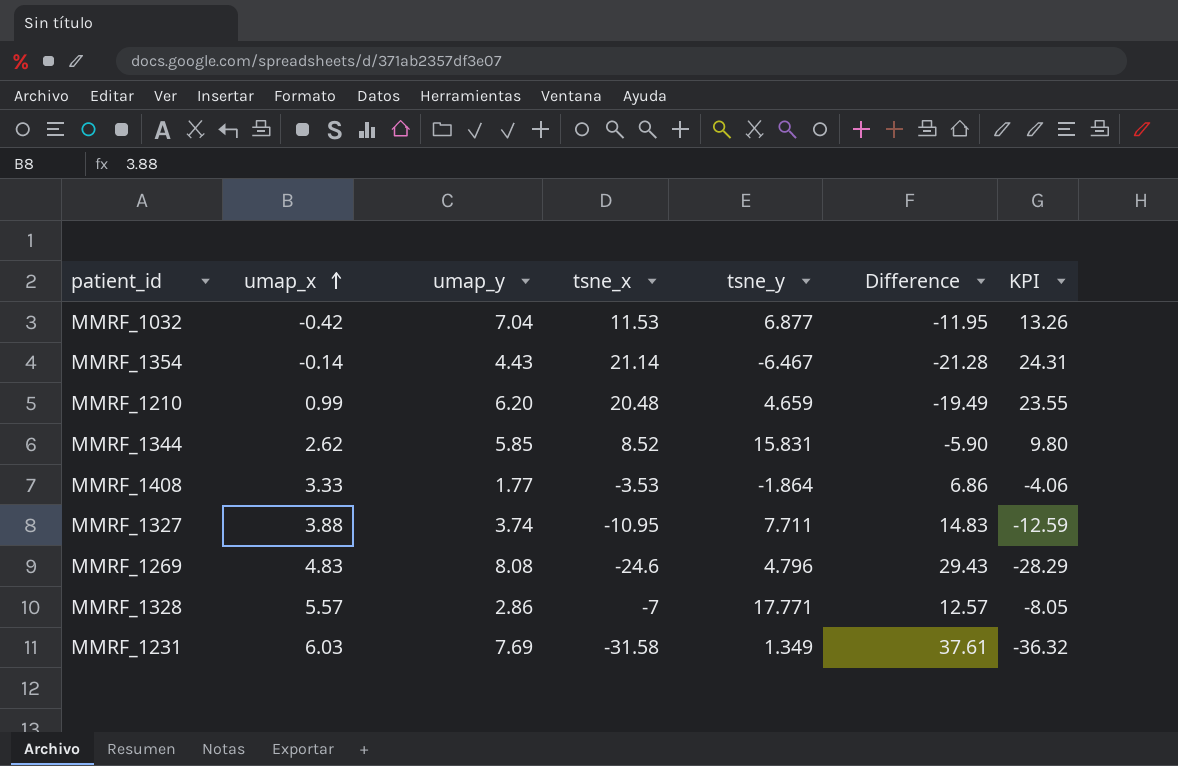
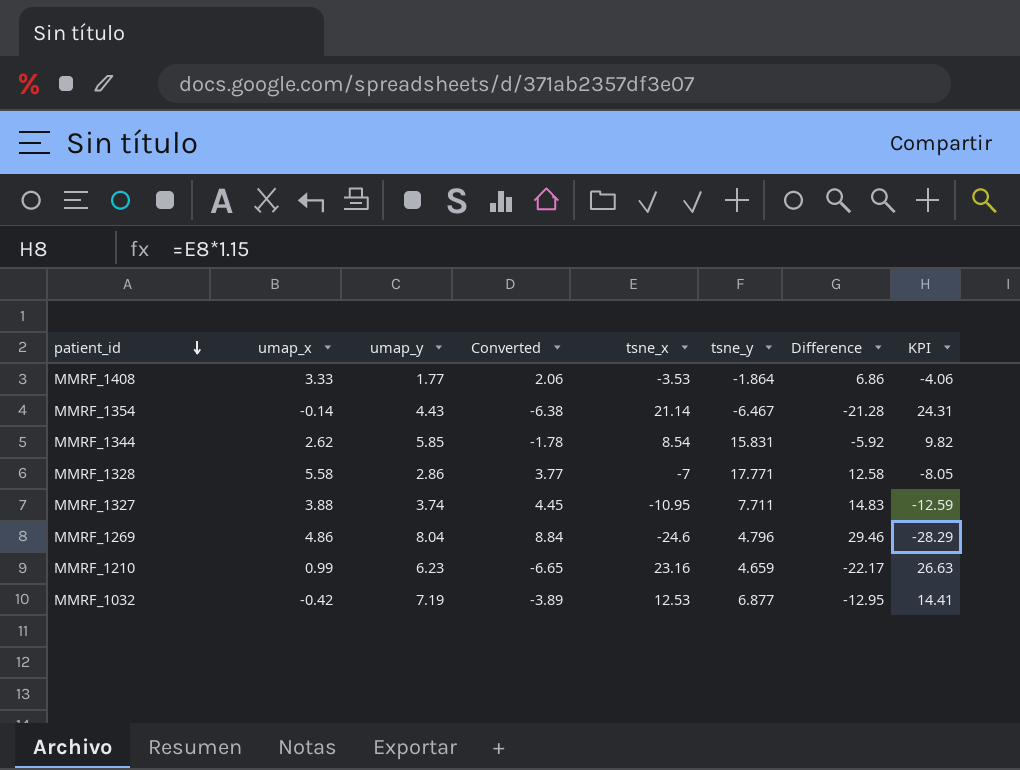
row order: umap_x ascending -> patient_id descending
column Converted | formula: none -> [Difference] * 0.3
row MMRF_1231: 6.03 | 7.69 | -31.58 | 1.349 | 37.61 | -36.32 -> none
MMRF_1344 | tsne_x: 8.52 -> 8.54
MMRF_1344 | Difference: -5.90 -> -5.92
MMRF_1344 | KPI: 9.80 -> 9.82
MMRF_1328 | umap_x: 5.57 -> 5.58
MMRF_1328 | Difference: 12.57 -> 12.58
MMRF_1269 | umap_x: 4.83 -> 4.86
MMRF_1269 | umap_y: 8.08 -> 8.04
MMRF_1269 | Difference: 29.43 -> 29.46
MMRF_1210 | umap_y: 6.20 -> 6.23
MMRF_1210 | tsne_x: 20.48 -> 23.16
MMRF_1210 | Difference: -19.49 -> -22.17
MMRF_1210 | KPI: 23.55 -> 26.63
MMRF_1032 | umap_y: 7.04 -> 7.19
MMRF_1032 | tsne_x: 11.53 -> 12.53
MMRF_1032 | Difference: -11.95 -> -12.95
MMRF_1032 | KPI: 13.26 -> 14.41

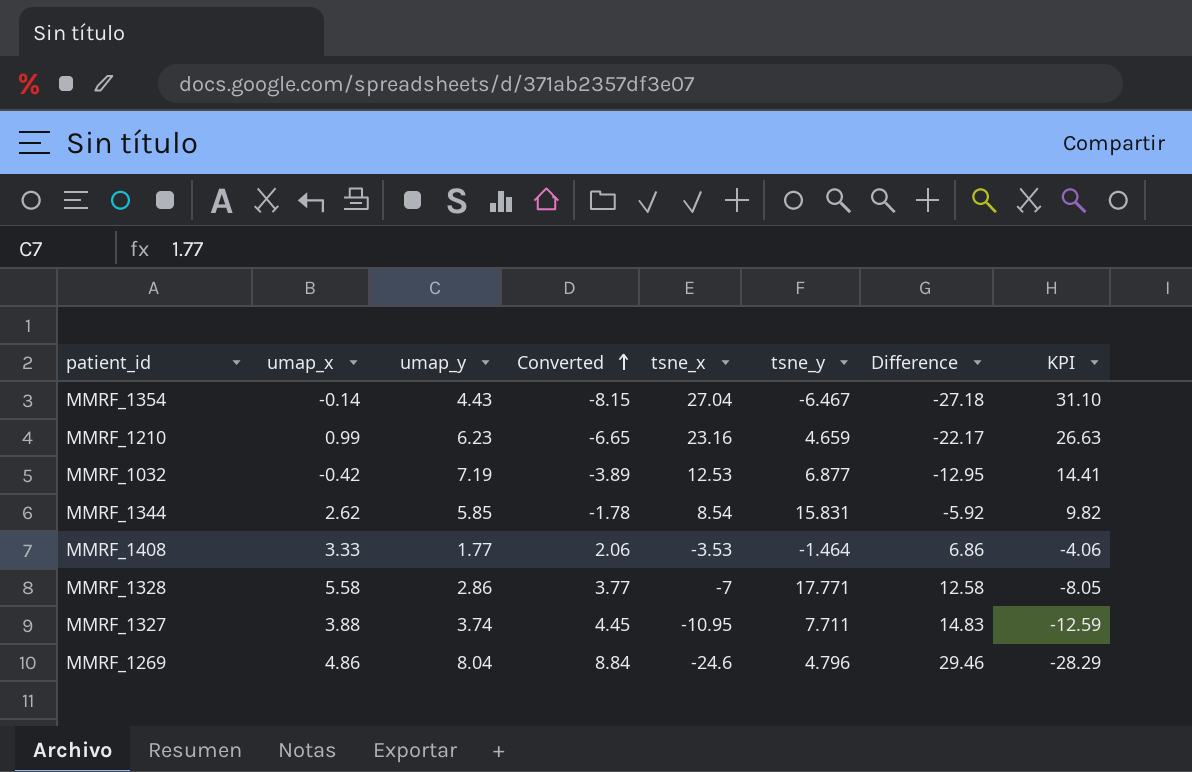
row order: patient_id descending -> Converted ascending
MMRF_1354 | Converted: -6.38 -> -8.15
MMRF_1354 | tsne_x: 21.14 -> 27.04
MMRF_1354 | Difference: -21.28 -> -27.18
MMRF_1354 | KPI: 24.31 -> 31.10
MMRF_1408 | tsne_y: -1.864 -> -1.464

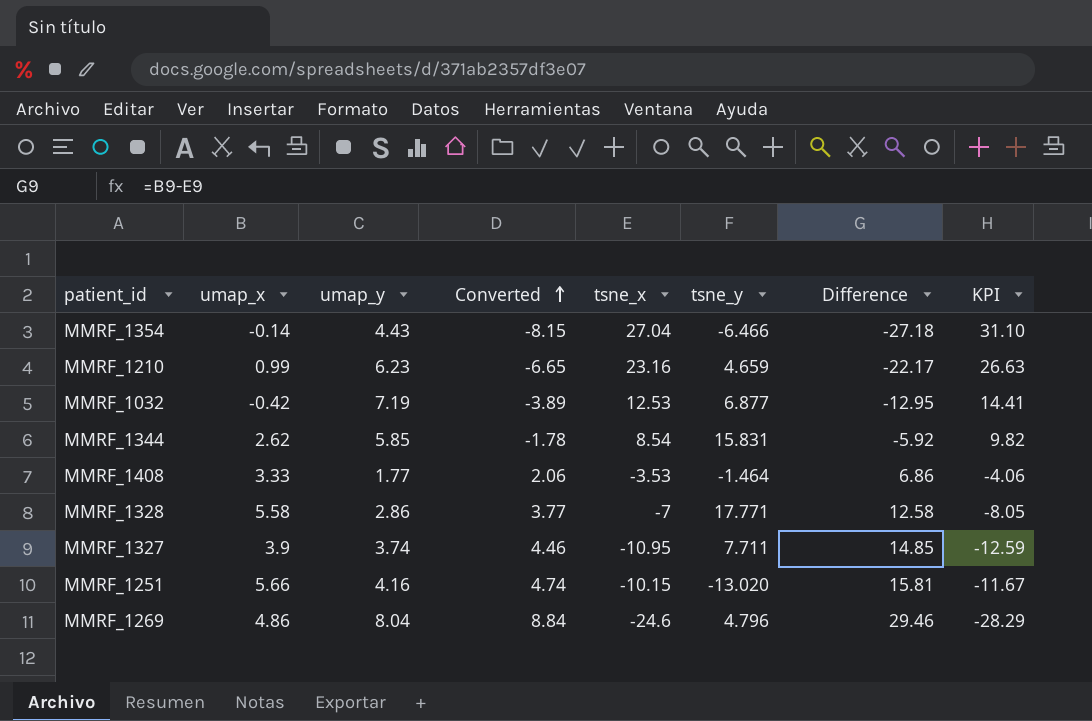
MMRF_1354 | tsne_y: -6.467 -> -6.466
MMRF_1327 | umap_x: 3.88 -> 3.9
MMRF_1327 | Converted: 4.45 -> 4.46
MMRF_1327 | Difference: 14.83 -> 14.85
row MMRF_1251: none -> 5.66 | 4.16 | 4.74 | -10.15 | -13.020 | 15.81 | -11.67

